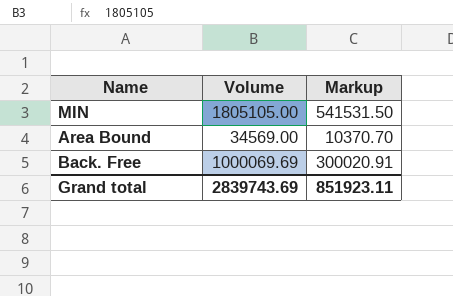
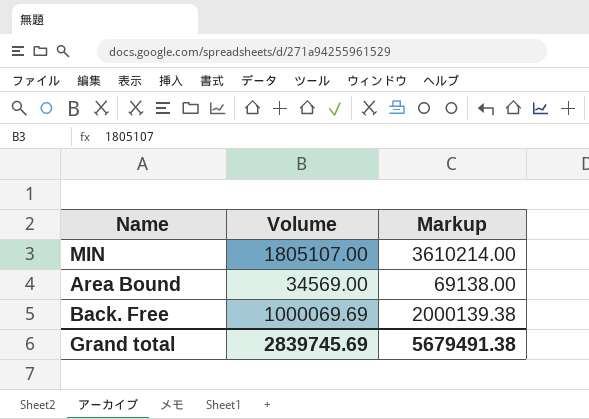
column Markup | formula: [Volume] * 0.3 -> [Volume] * 2
MIN | Volume: 1805105.00 -> 1805107.00
Grand total | Volume: 2839743.69 -> 2839745.69
Grand total | Markup: 851923.11 -> 5679491.38

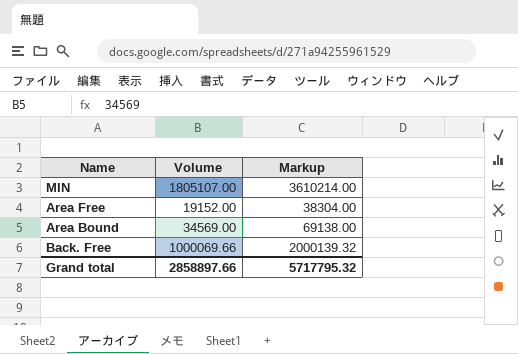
row Area Free: none -> 19152.00 | 38304.00
Back. Free | Volume: 1000069.69 -> 1000069.66
Back. Free | Markup: 2000139.38 -> 2000139.32
Grand total | Volume: 2839745.69 -> 2858897.66
Grand total | Markup: 5679491.38 -> 5717795.32

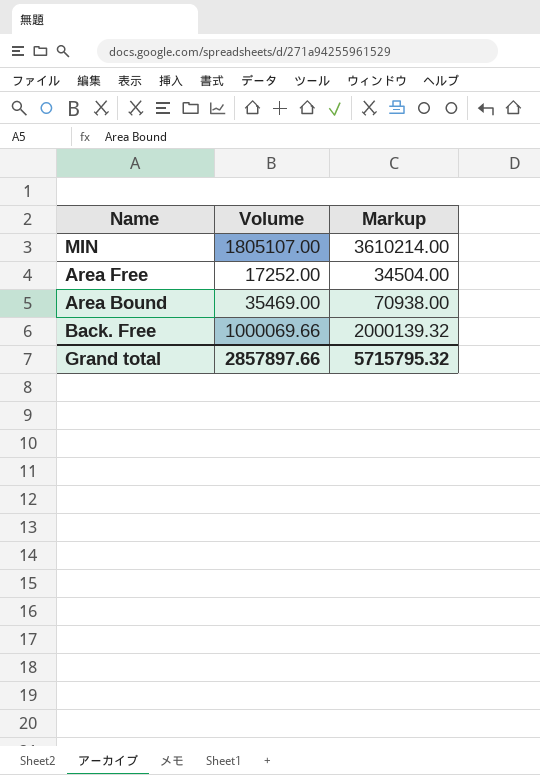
Area Free | Volume: 19152.00 -> 17252.00
Area Free | Markup: 38304.00 -> 34504.00
Area Bound | Volume: 34569.00 -> 35469.00
Area Bound | Markup: 69138.00 -> 70938.00
Grand total | Volume: 2858897.66 -> 2857897.66
Grand total | Markup: 5717795.32 -> 5715795.32

